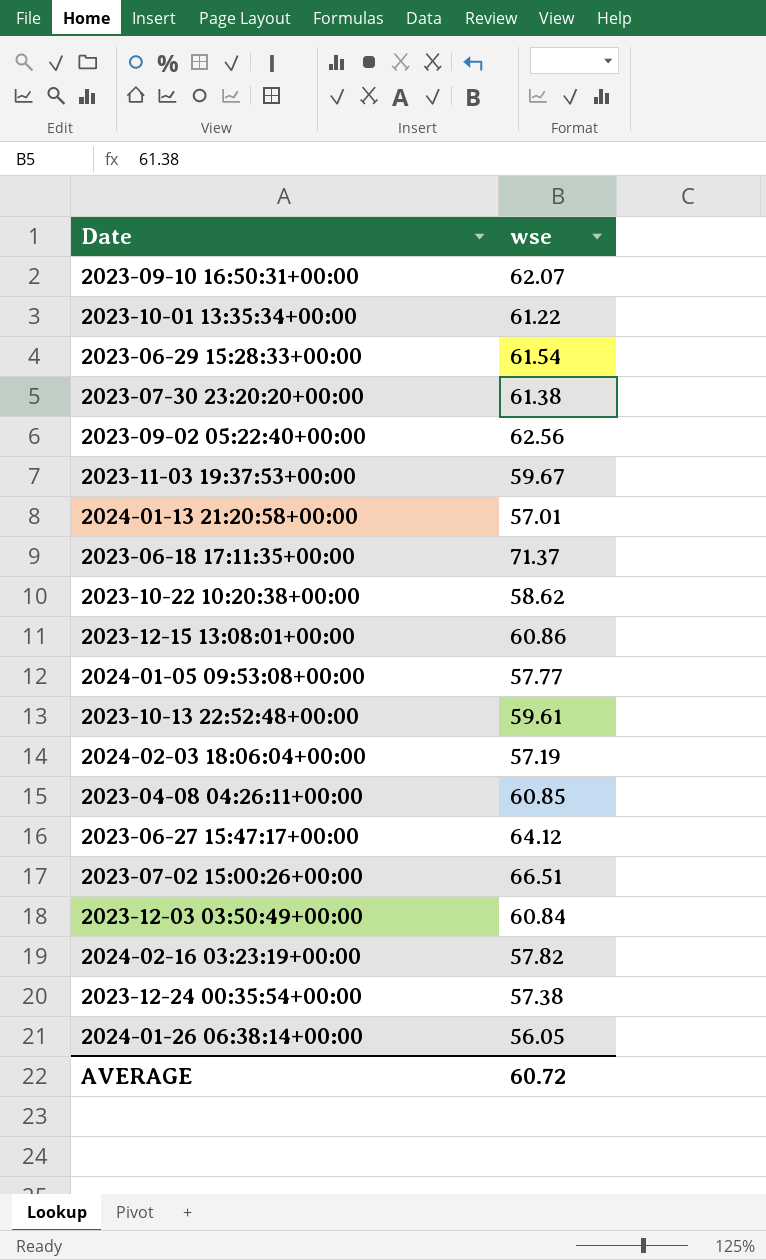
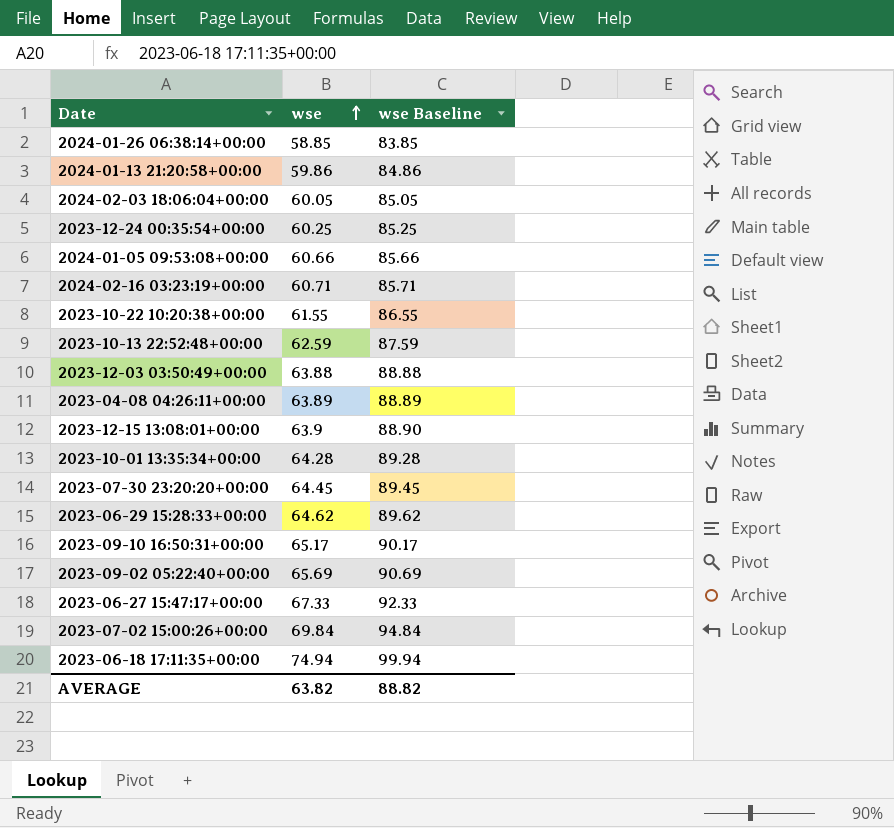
row order: none -> wse ascending
column wse Baseline | formula: none -> [wse] + 25
row 2023-11-03 19:37:53+00:00: 59.67 -> none
2024-01-26 06:38:14+00:00 | wse: 56.05 -> 58.85
2024-01-13 21:20:58+00:00 | wse: 57.01 -> 59.86
2024-02-03 18:06:04+00:00 | wse: 57.19 -> 60.05
2023-12-24 00:35:54+00:00 | wse: 57.38 -> 60.25
2024-01-05 09:53:08+00:00 | wse: 57.77 -> 60.66
2024-02-16 03:23:19+00:00 | wse: 57.82 -> 60.71
2023-10-22 10:20:38+00:00 | wse: 58.62 -> 61.55
2023-10-13 22:52:48+00:00 | wse: 59.61 -> 62.59
2023-12-03 03:50:49+00:00 | wse: 60.84 -> 63.88
2023-04-08 04:26:11+00:00 | wse: 60.85 -> 63.89
2023-12-15 13:08:01+00:00 | wse: 60.86 -> 63.9
2023-10-01 13:35:34+00:00 | wse: 61.22 -> 64.28
2023-07-30 23:20:20+00:00 | wse: 61.38 -> 64.45
2023-06-29 15:28:33+00:00 | wse: 61.54 -> 64.62
2023-09-10 16:50:31+00:00 | wse: 62.07 -> 65.17
2023-09-02 05:22:40+00:00 | wse: 62.56 -> 65.69
2023-06-27 15:47:17+00:00 | wse: 64.12 -> 67.33
2023-07-02 15:00:26+00:00 | wse: 66.51 -> 69.84
2023-06-18 17:11:35+00:00 | wse: 71.37 -> 74.94
AVERAGE | wse: 60.72 -> 63.82

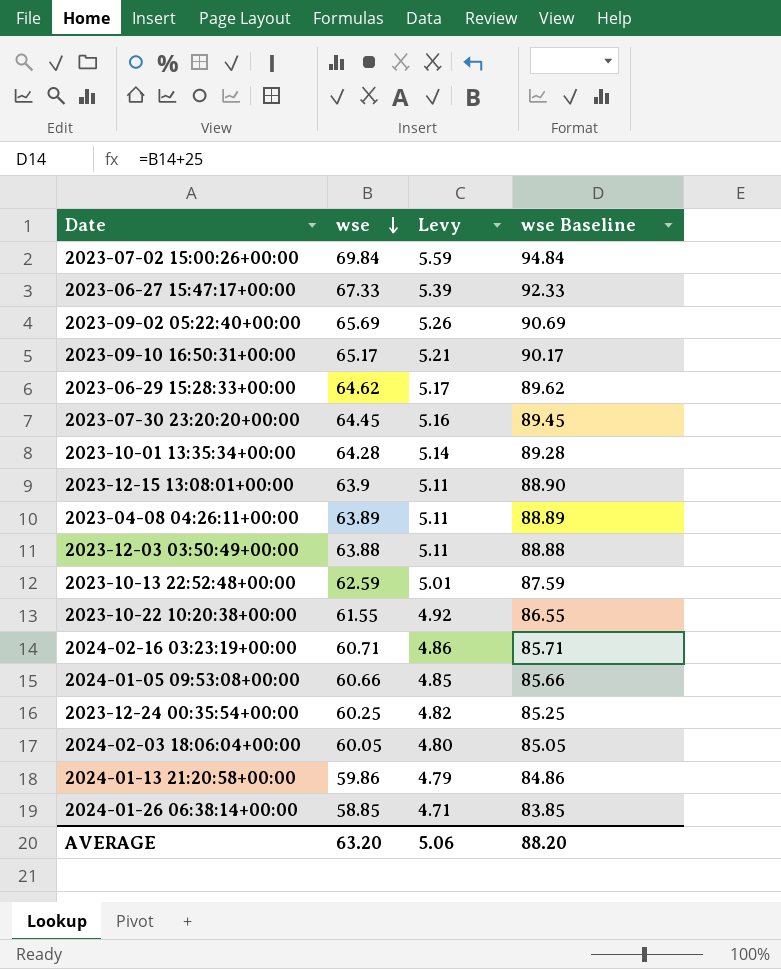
row order: wse ascending -> wse descending
column Levy | formula: none -> [wse] * 0.08
row 2023-06-18 17:11:35+00:00: 74.94 | 99.94 -> none
AVERAGE | wse: 63.82 -> 63.20
AVERAGE | wse Baseline: 88.82 -> 88.20

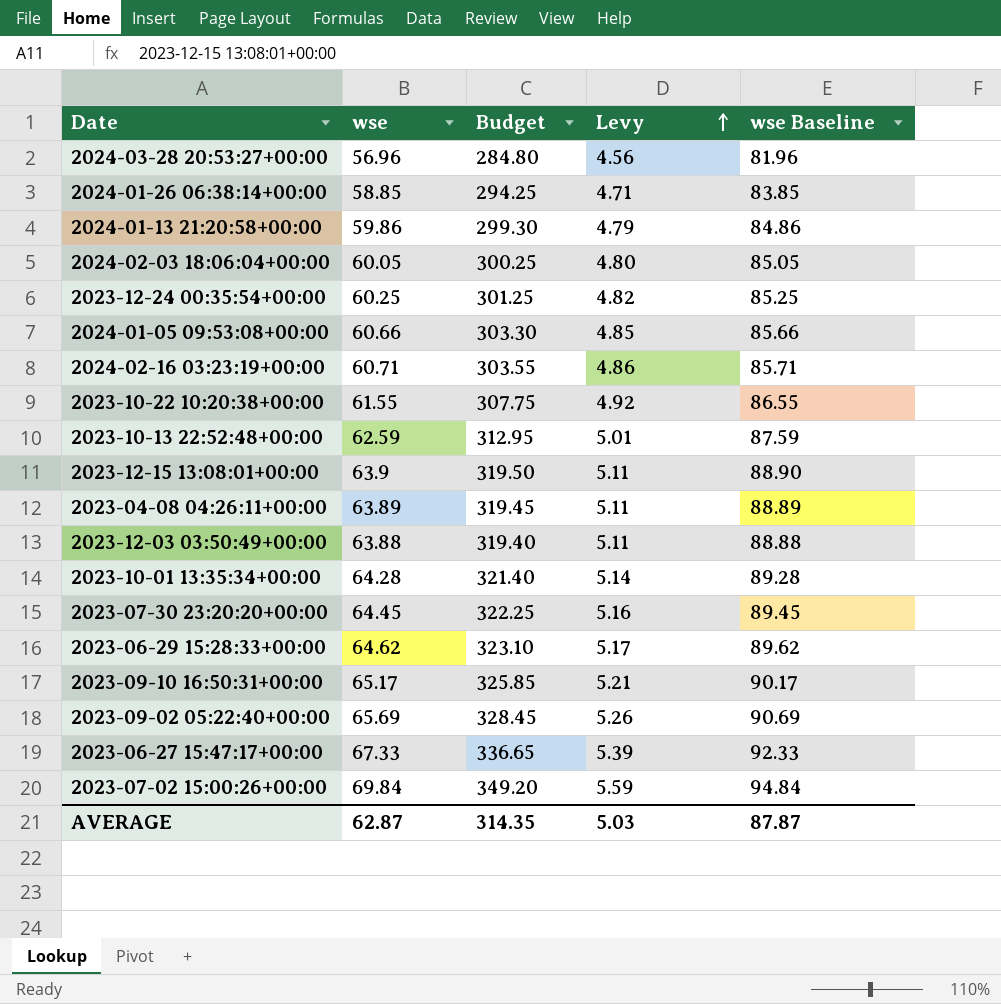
row order: wse descending -> Levy ascending
column Budget | formula: none -> [wse] * 5
row 2024-03-28 20:53:27+00:00: none -> 56.96 | 284.80 | 4.56 | 81.96
AVERAGE | wse: 63.20 -> 62.87
AVERAGE | Levy: 5.06 -> 5.03
AVERAGE | wse Baseline: 88.20 -> 87.87

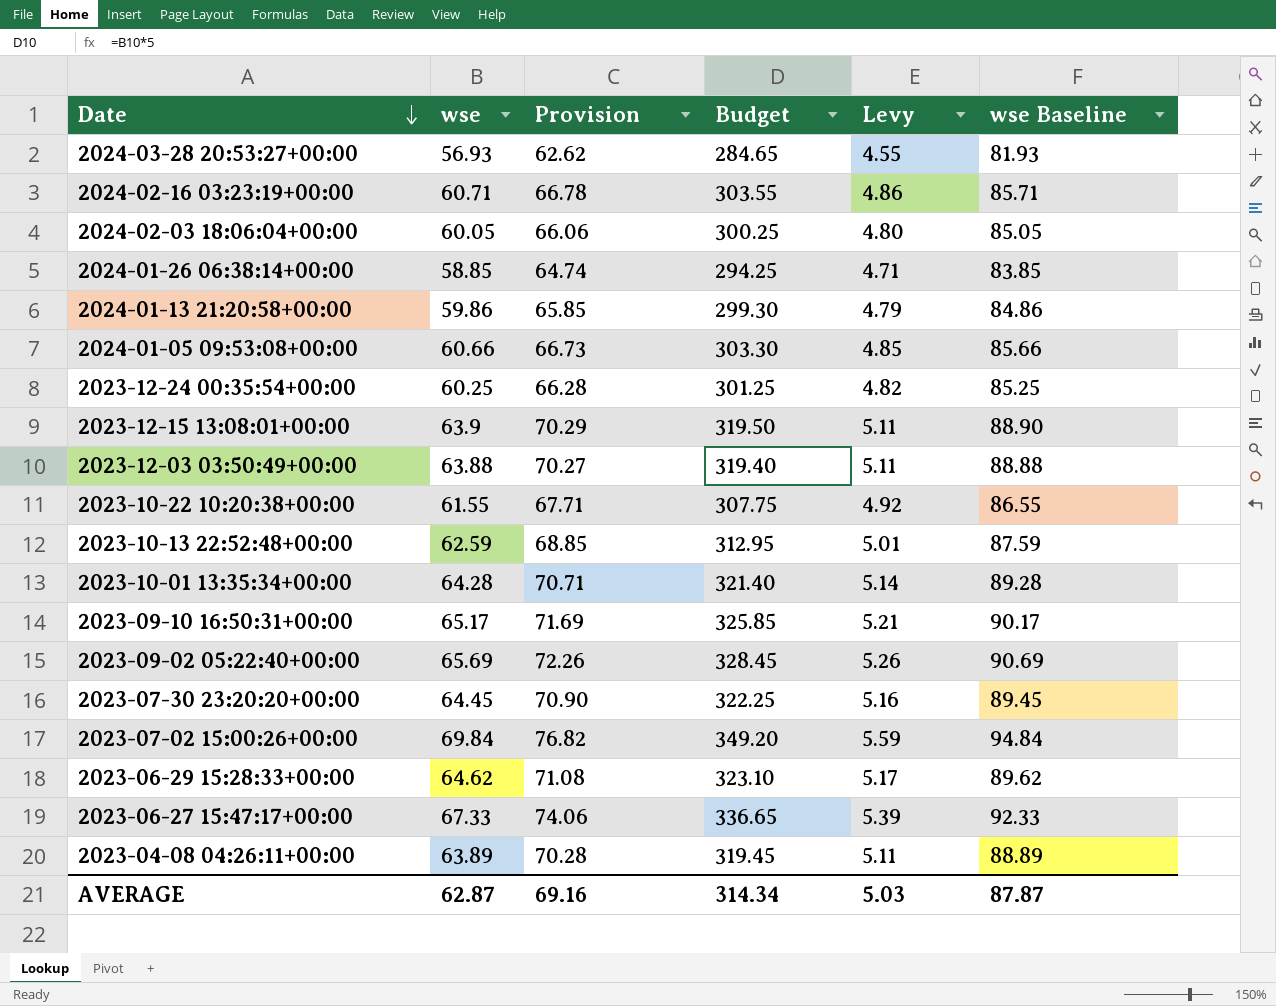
row order: Levy ascending -> Date descending
column Provision | formula: none -> [wse] * 1.1
2024-03-28 20:53:27+00:00 | wse: 56.96 -> 56.93
2024-03-28 20:53:27+00:00 | Budget: 284.80 -> 284.65
2024-03-28 20:53:27+00:00 | Levy: 4.56 -> 4.55
2024-03-28 20:53:27+00:00 | wse Baseline: 81.96 -> 81.93
AVERAGE | Budget: 314.35 -> 314.34

